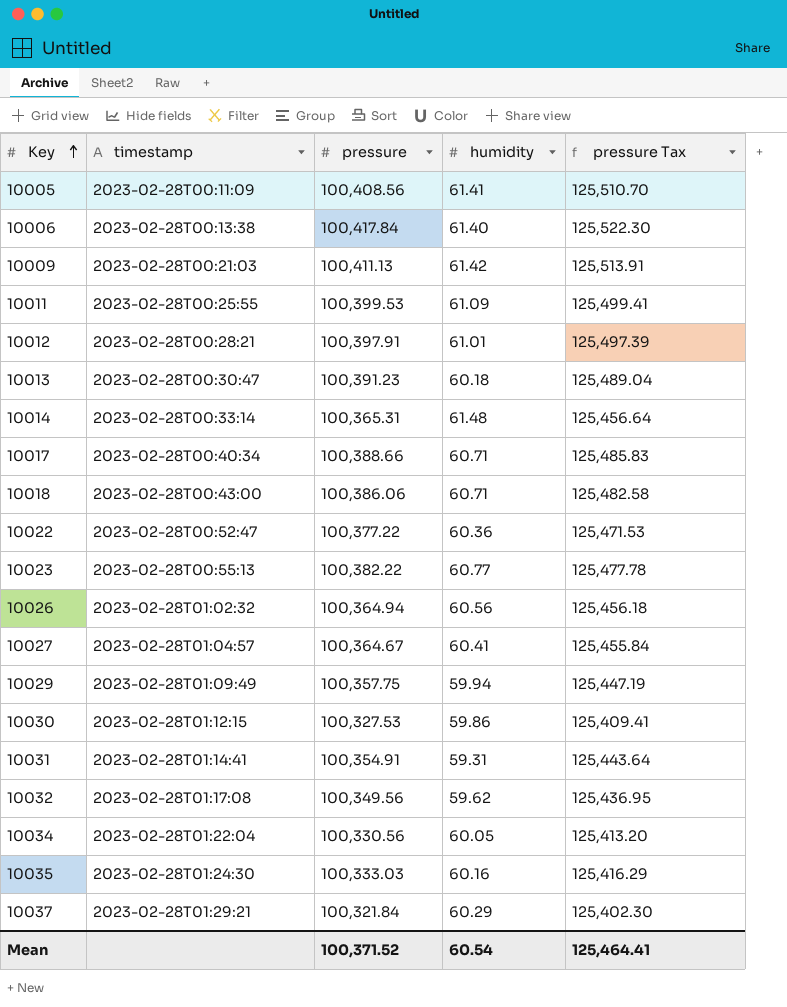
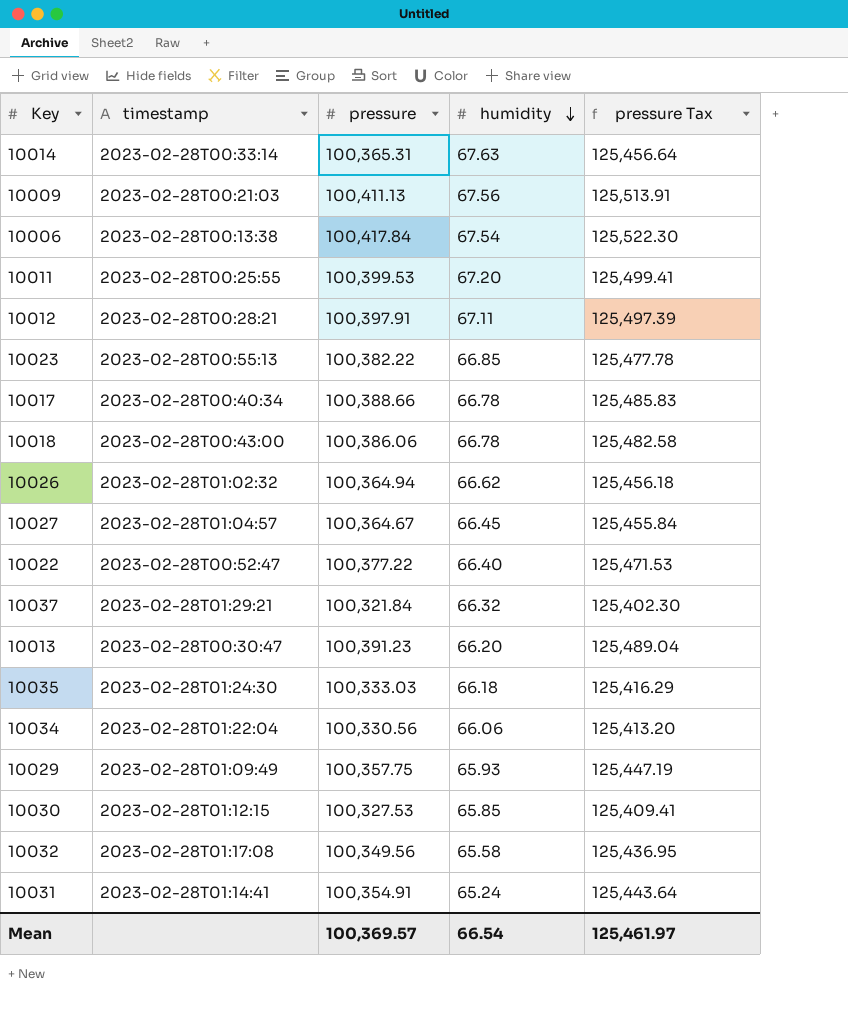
row order: Key ascending -> humidity descending
row 10005: 2023-02-28T00:11:09 | 100,408.56 | 61.41 | 125,510.70 -> none
10014 | humidity: 61.48 -> 67.63
10009 | humidity: 61.42 -> 67.56
10006 | humidity: 61.40 -> 67.54
10011 | humidity: 61.09 -> 67.20
10012 | humidity: 61.01 -> 67.11
10023 | humidity: 60.77 -> 66.85
10017 | humidity: 60.71 -> 66.78
10018 | humidity: 60.71 -> 66.78
10026 | humidity: 60.56 -> 66.62
10027 | humidity: 60.41 -> 66.45
10022 | humidity: 60.36 -> 66.40
10037 | humidity: 60.29 -> 66.32
10013 | humidity: 60.18 -> 66.20
10035 | humidity: 60.16 -> 66.18
10034 | humidity: 60.05 -> 66.06
10029 | humidity: 59.94 -> 65.93
10030 | humidity: 59.86 -> 65.85
10032 | humidity: 59.62 -> 65.58
10031 | humidity: 59.31 -> 65.24
Mean | pressure: 100,371.52 -> 100,369.57
Mean | humidity: 60.54 -> 66.54
Mean | pressure Tax: 125,464.41 -> 125,461.97

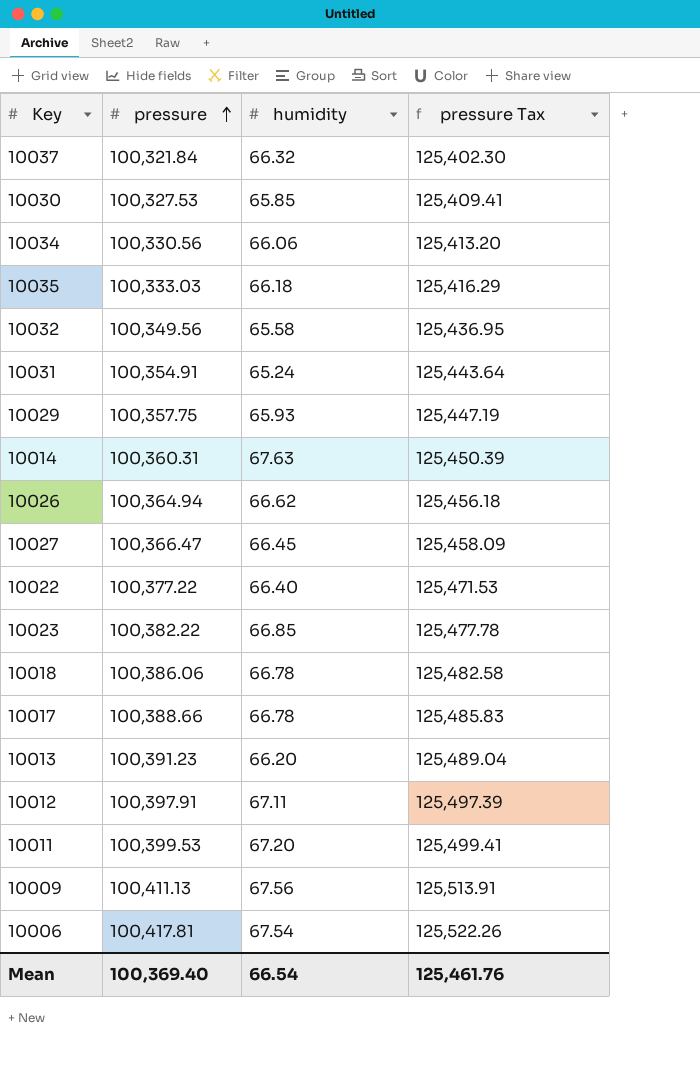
row order: humidity descending -> pressure ascending
column timestamp | position: 2 -> none
10014 | pressure: 100,365.31 -> 100,360.31
10014 | pressure Tax: 125,456.64 -> 125,450.39
10027 | pressure: 100,364.67 -> 100,366.47
10027 | pressure Tax: 125,455.84 -> 125,458.09
10006 | pressure: 100,417.84 -> 100,417.81
10006 | pressure Tax: 125,522.30 -> 125,522.26
Mean | pressure: 100,369.57 -> 100,369.40
Mean | pressure Tax: 125,461.97 -> 125,461.76

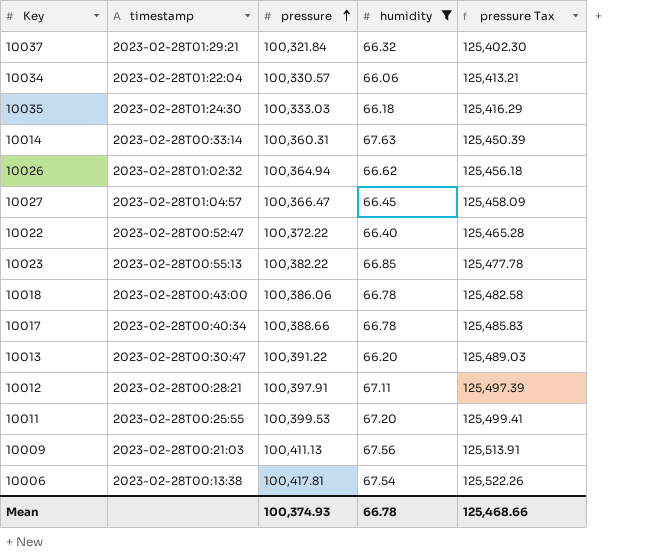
filter: none -> humidity >= 66.06
column timestamp | position: none -> 2
10034 | pressure: 100,330.56 -> 100,330.57
10034 | pressure Tax: 125,413.20 -> 125,413.21
10022 | pressure: 100,377.22 -> 100,372.22
10022 | pressure Tax: 125,471.53 -> 125,465.28
10013 | pressure: 100,391.23 -> 100,391.22
10013 | pressure Tax: 125,489.04 -> 125,489.03
Mean | pressure: 100,369.40 -> 100,374.93
Mean | humidity: 66.54 -> 66.78
Mean | pressure Tax: 125,461.76 -> 125,468.66

